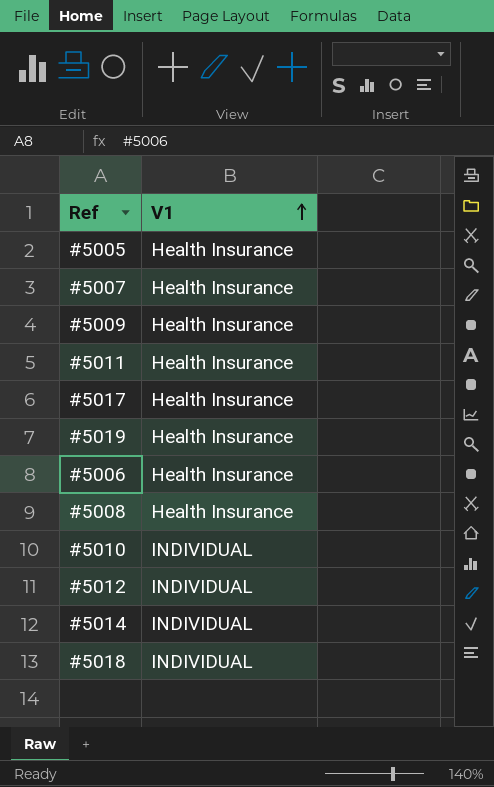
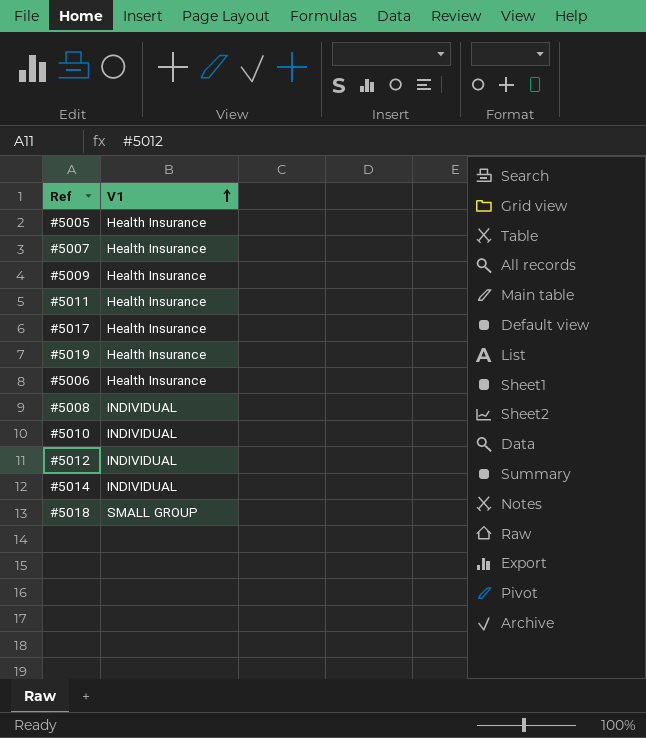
#5008 | V1: Health Insurance -> INDIVIDUAL
#5018 | V1: INDIVIDUAL -> SMALL GROUP

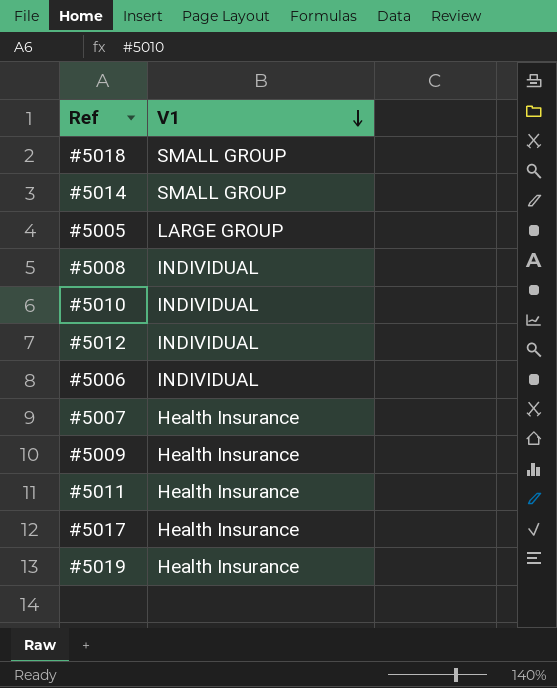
row order: V1 ascending -> V1 descending
#5014 | V1: INDIVIDUAL -> SMALL GROUP
#5005 | V1: Health Insurance -> LARGE GROUP
#5006 | V1: Health Insurance -> INDIVIDUAL

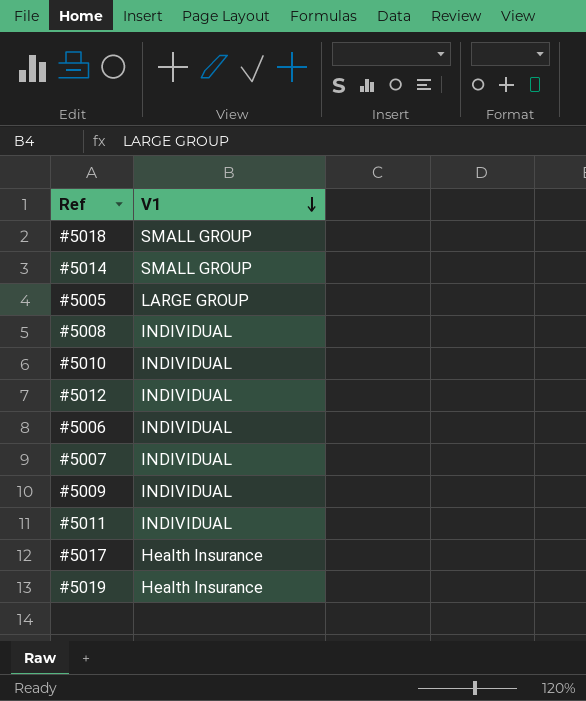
#5007 | V1: Health Insurance -> INDIVIDUAL
#5009 | V1: Health Insurance -> INDIVIDUAL
#5011 | V1: Health Insurance -> INDIVIDUAL

